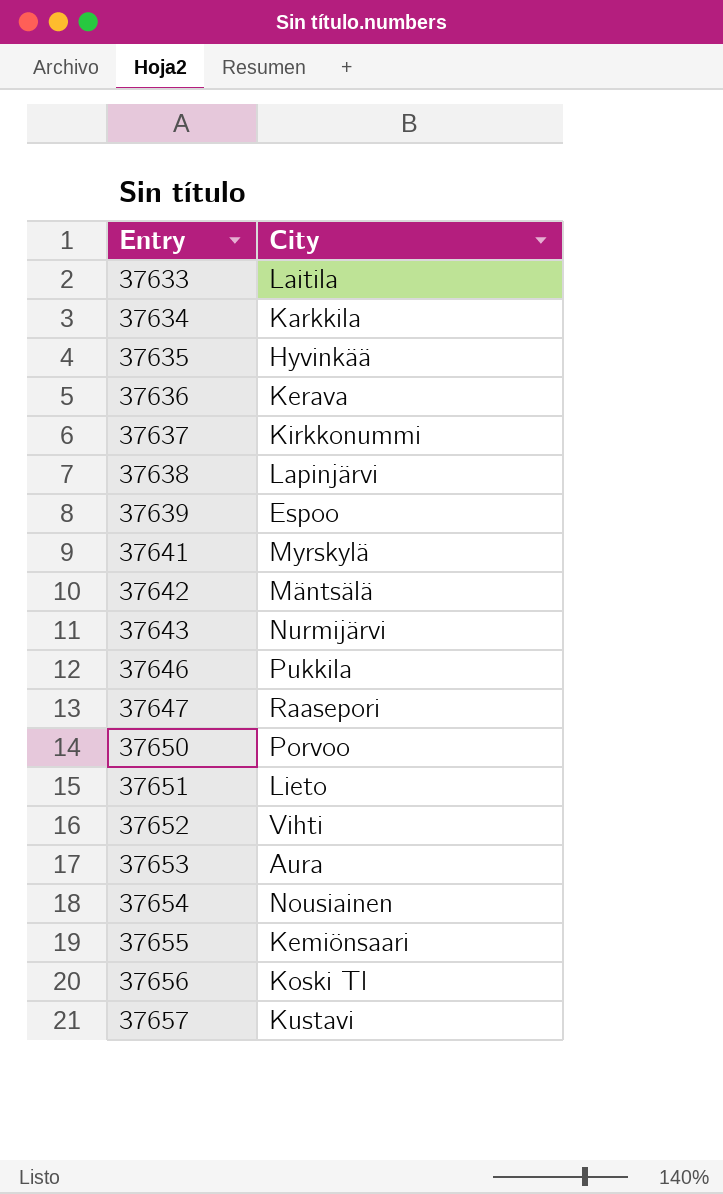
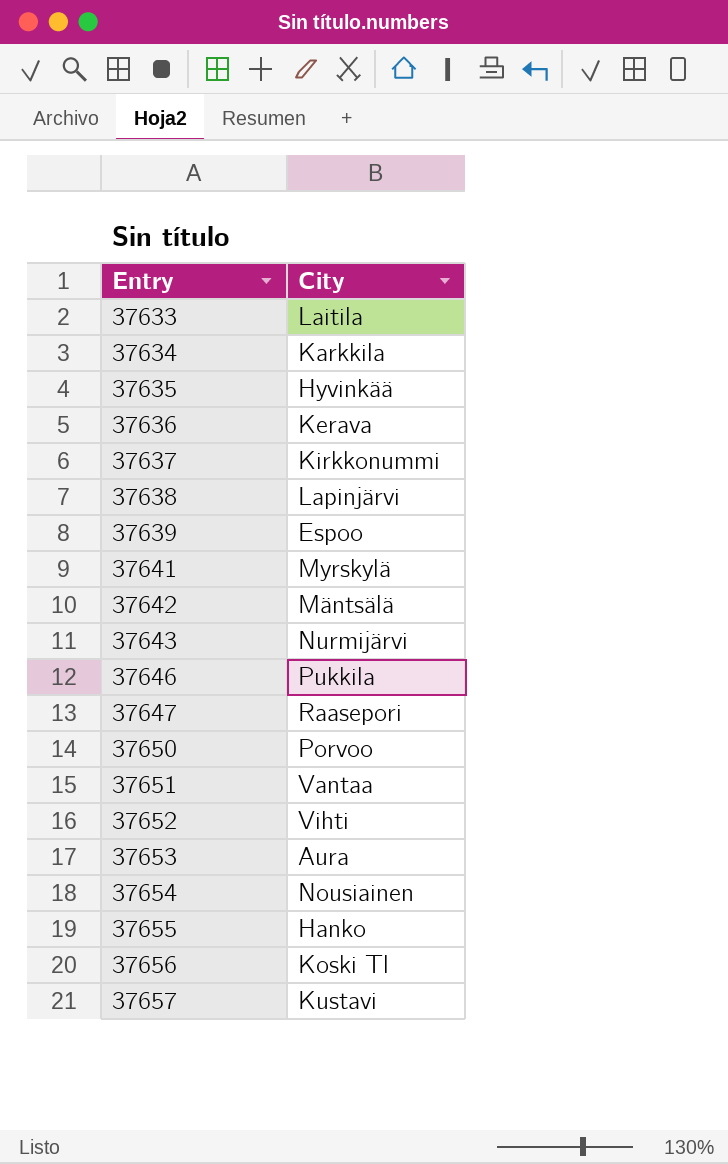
37651 | City: Lieto -> Vantaa
37655 | City: Kemiönsaari -> Hanko

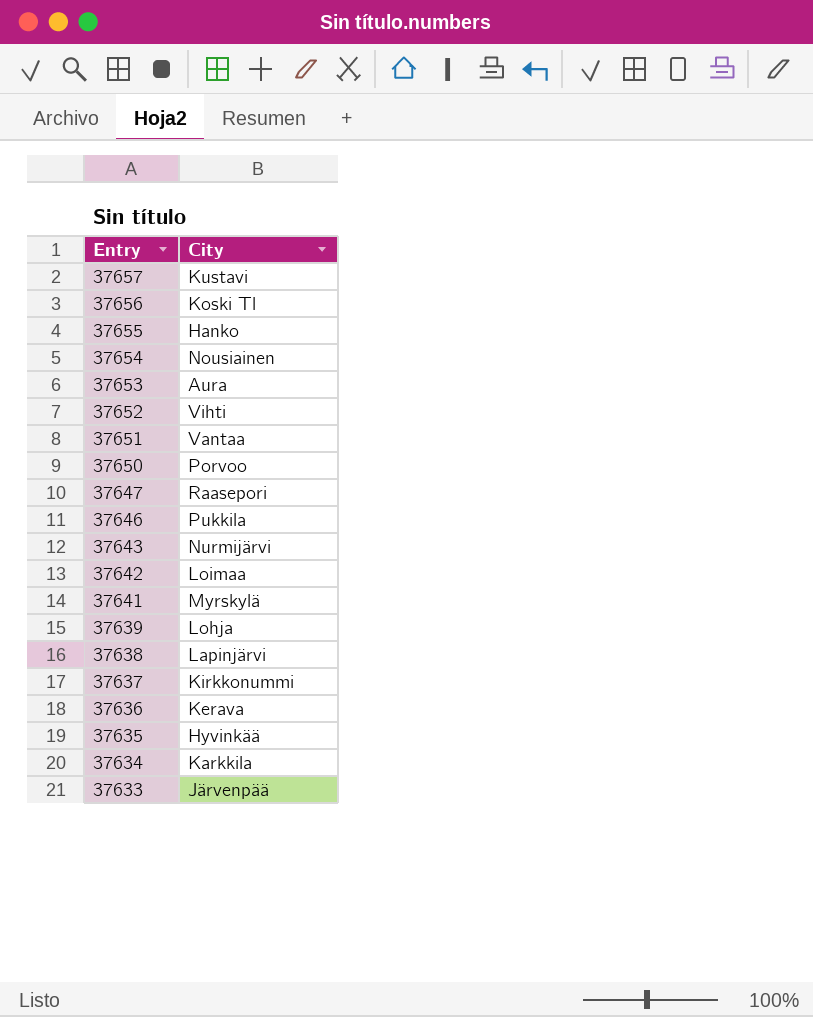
row order: Entry ascending -> Entry descending
37642 | City: Mäntsälä -> Loimaa
37639 | City: Espoo -> Lohja
37633 | City: Laitila -> Järvenpää

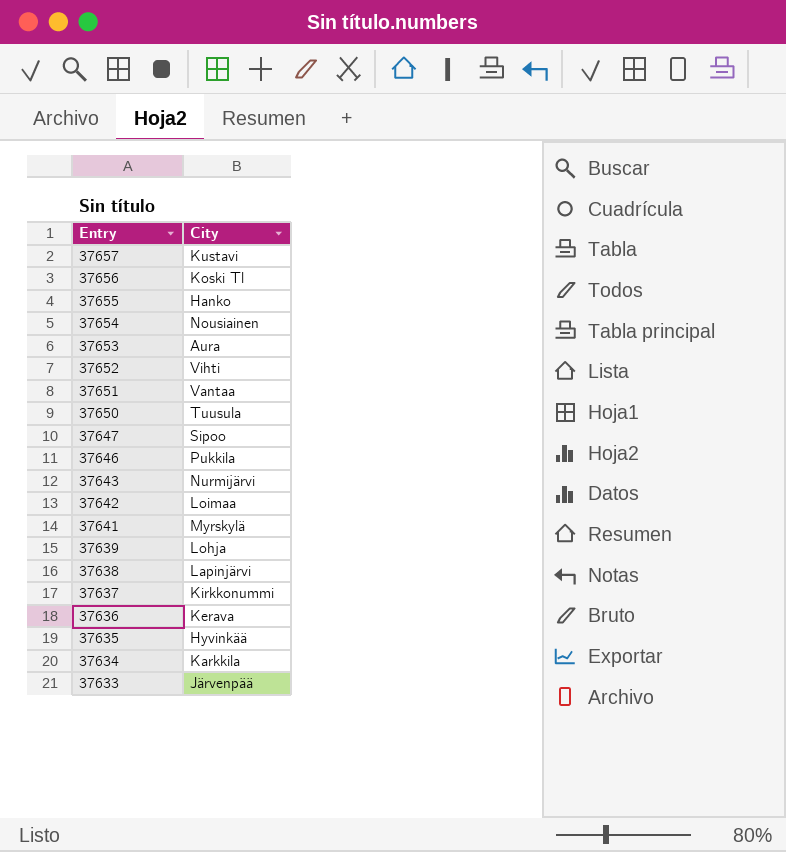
37650 | City: Porvoo -> Tuusula
37647 | City: Raasepori -> Sipoo

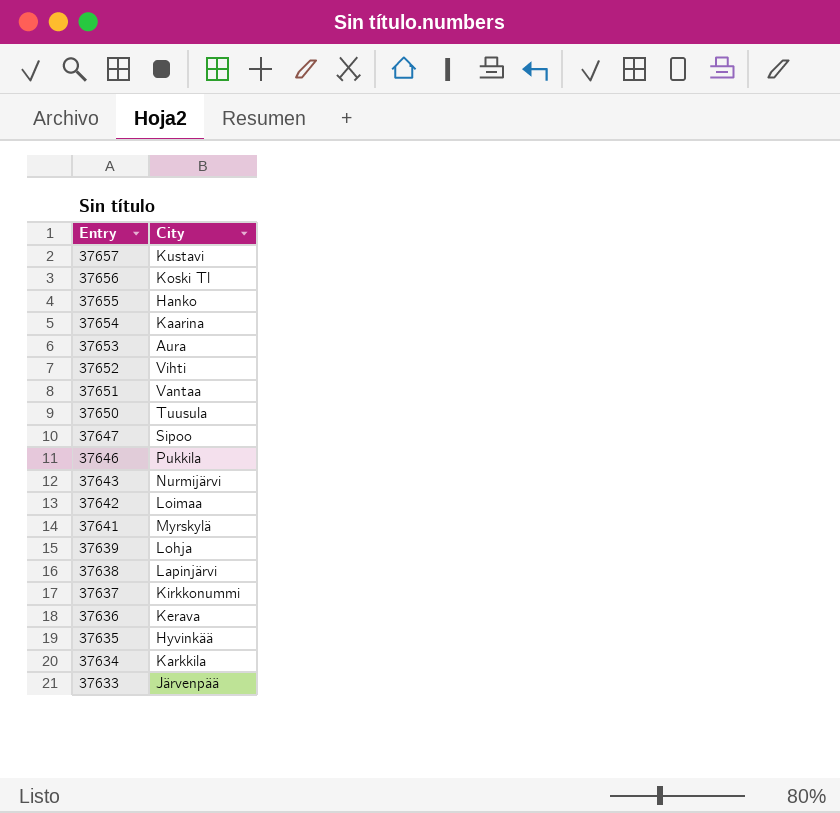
37654 | City: Nousiainen -> Kaarina

